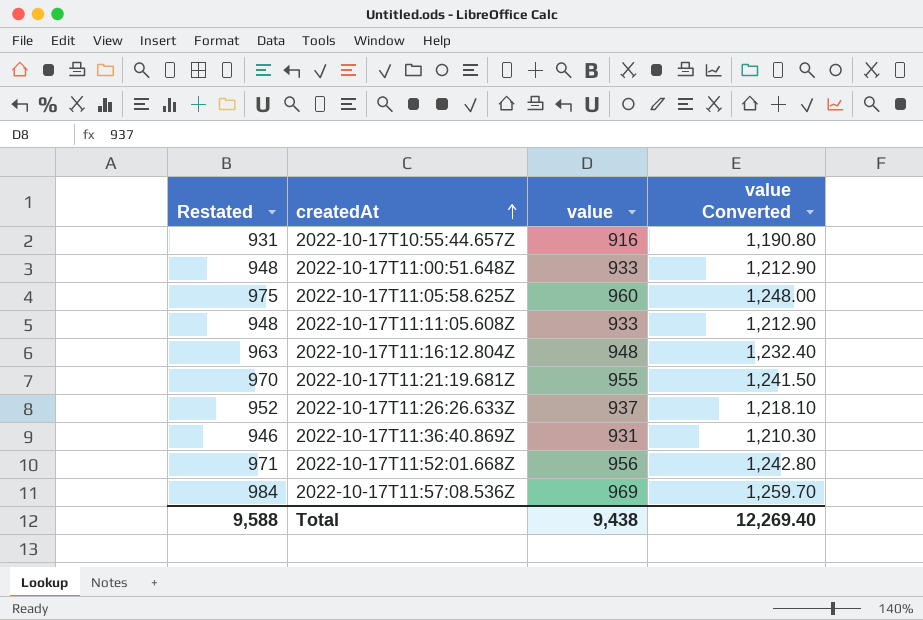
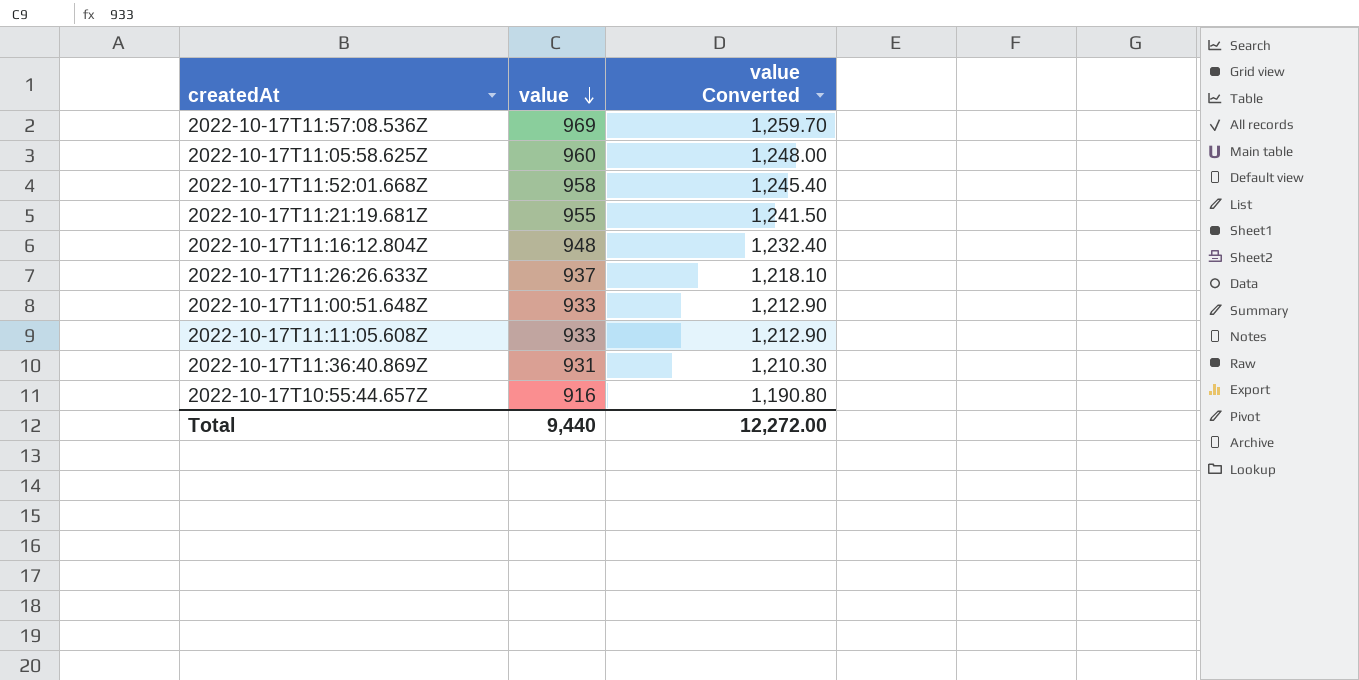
row order: createdAt ascending -> value descending
column Restated | formula: [value] + 15 -> none
2022-10-17T11:52:01.668Z | value: 956 -> 958
2022-10-17T11:52:01.668Z | value Converted: 1,242.80 -> 1,245.40
Total | value: 9,438 -> 9,440
Total | value Converted: 12,269.40 -> 12,272.00

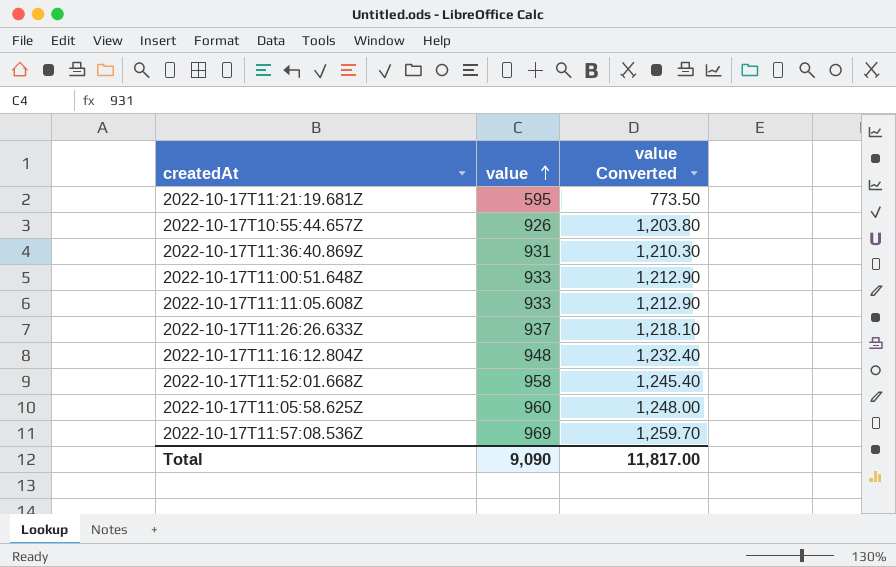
row order: value descending -> value ascending
2022-10-17T11:21:19.681Z | value: 955 -> 595
2022-10-17T11:21:19.681Z | value Converted: 1,241.50 -> 773.50
2022-10-17T10:55:44.657Z | value: 916 -> 926
2022-10-17T10:55:44.657Z | value Converted: 1,190.80 -> 1,203.80
Total | value: 9,440 -> 9,090
Total | value Converted: 12,272.00 -> 11,817.00

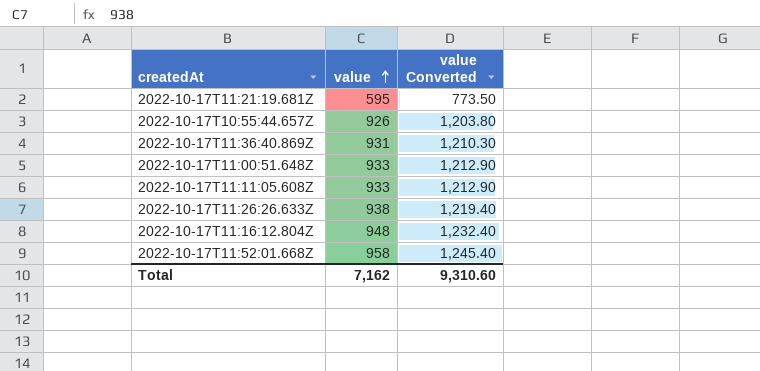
row 2022-10-17T11:05:58.625Z: 960 | 1,248.00 -> none
row 2022-10-17T11:57:08.536Z: 969 | 1,259.70 -> none
2022-10-17T11:26:26.633Z | value: 937 -> 938
2022-10-17T11:26:26.633Z | value Converted: 1,218.10 -> 1,219.40
Total | value: 9,090 -> 7,162
Total | value Converted: 11,817.00 -> 9,310.60

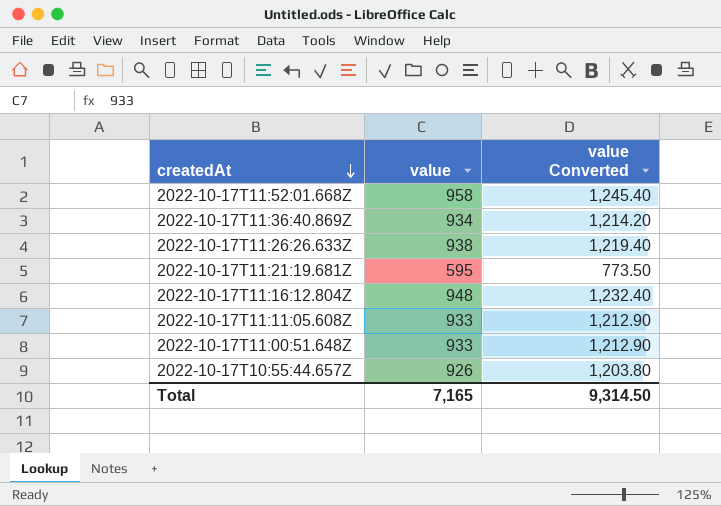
row order: value ascending -> createdAt descending
2022-10-17T11:36:40.869Z | value: 931 -> 934
2022-10-17T11:36:40.869Z | value Converted: 1,210.30 -> 1,214.20
Total | value: 7,162 -> 7,165
Total | value Converted: 9,310.60 -> 9,314.50

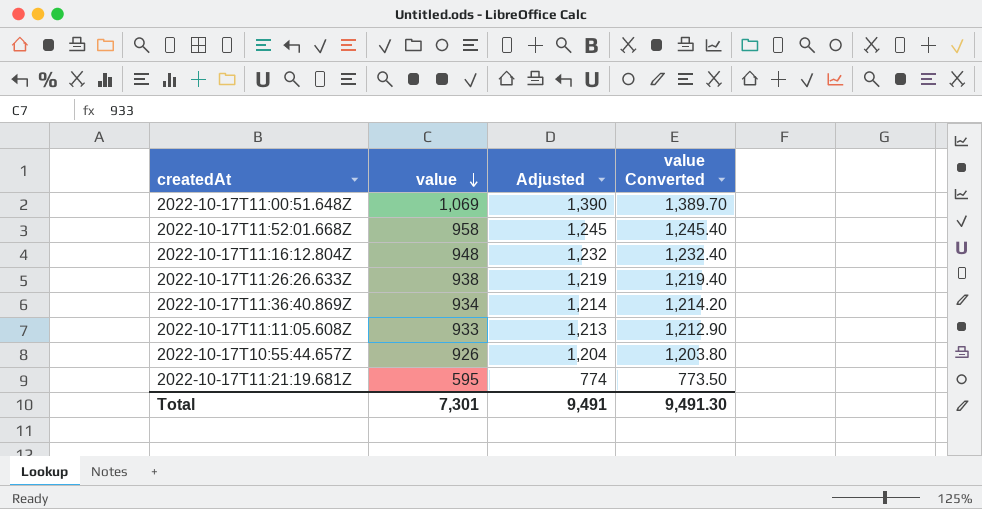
row order: createdAt descending -> value descending
column Adjusted | formula: none -> [value] * 1.3
2022-10-17T11:00:51.648Z | value: 933 -> 1,069
2022-10-17T11:00:51.648Z | value Converted: 1,212.90 -> 1,389.70
Total | value: 7,165 -> 7,301
Total | value Converted: 9,314.50 -> 9,491.30

